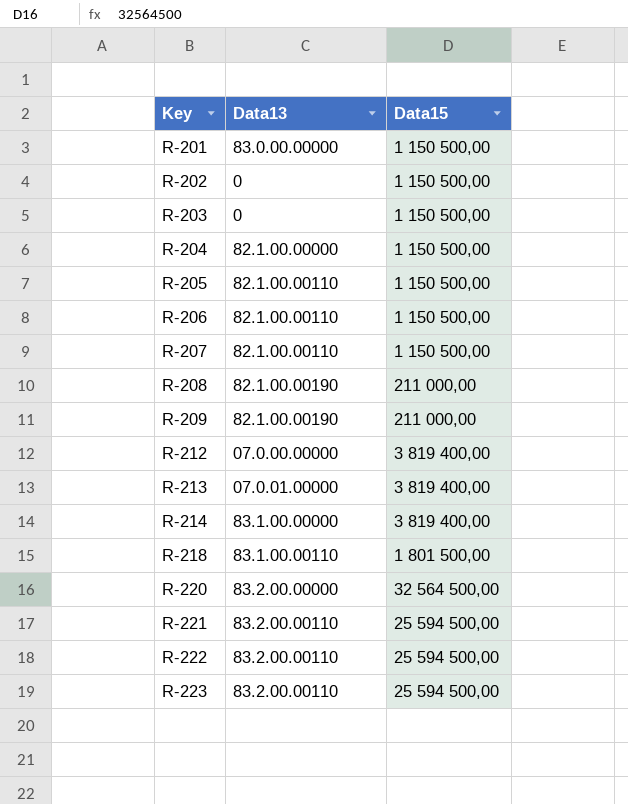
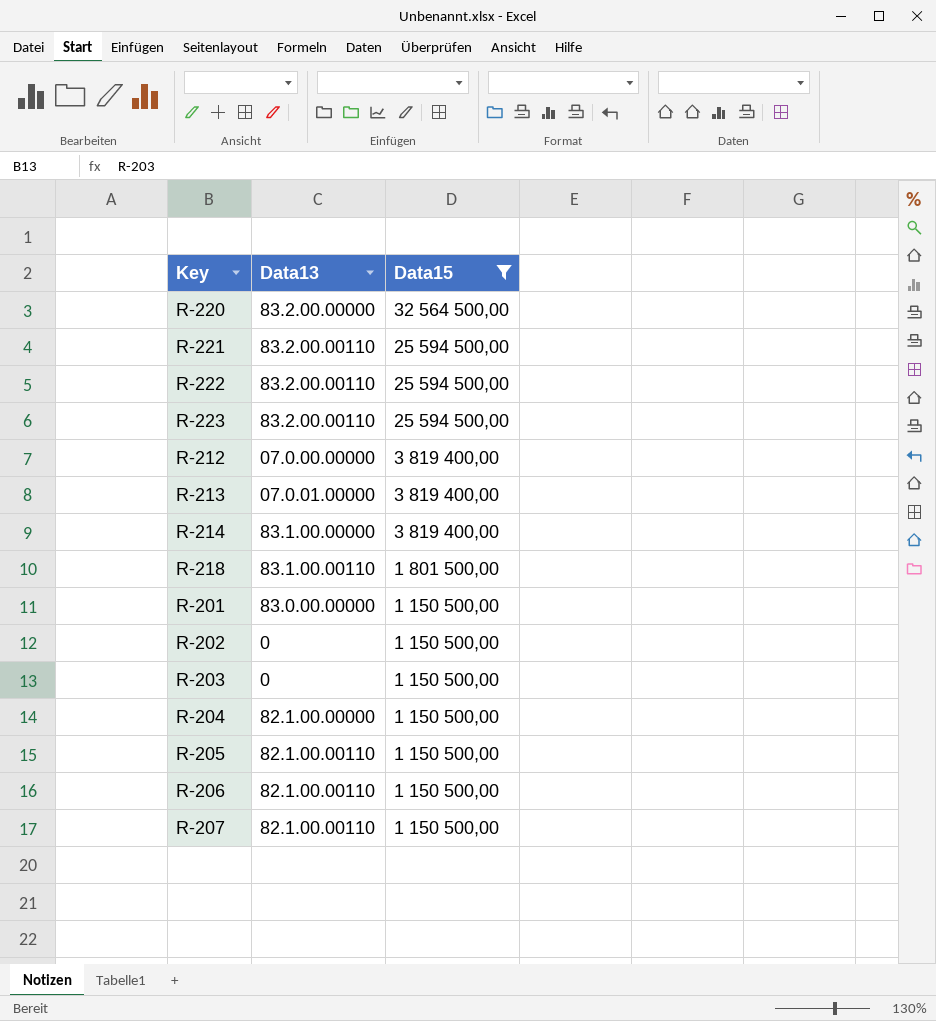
filter: none -> Data15 != 211 000,00
row order: Key ascending -> Data15 descending

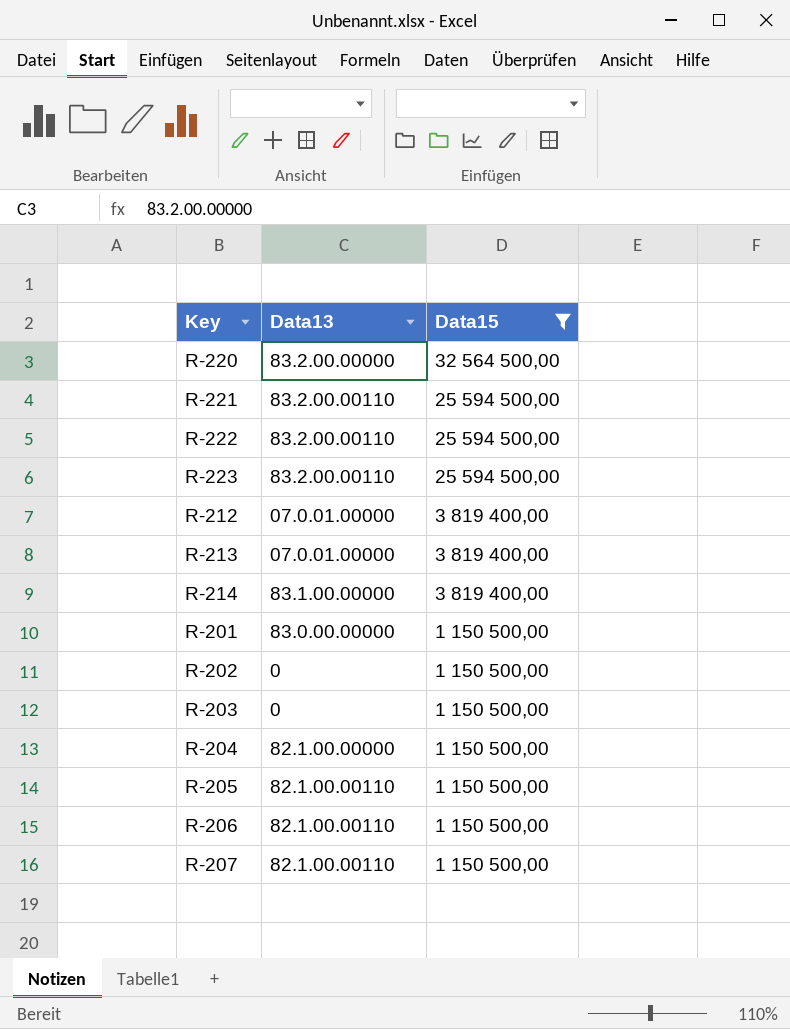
row R-218: 83.1.00.00110 | 1 801 500,00 -> none
R-212 | Data13: 07.0.00.00000 -> 07.0.01.00000

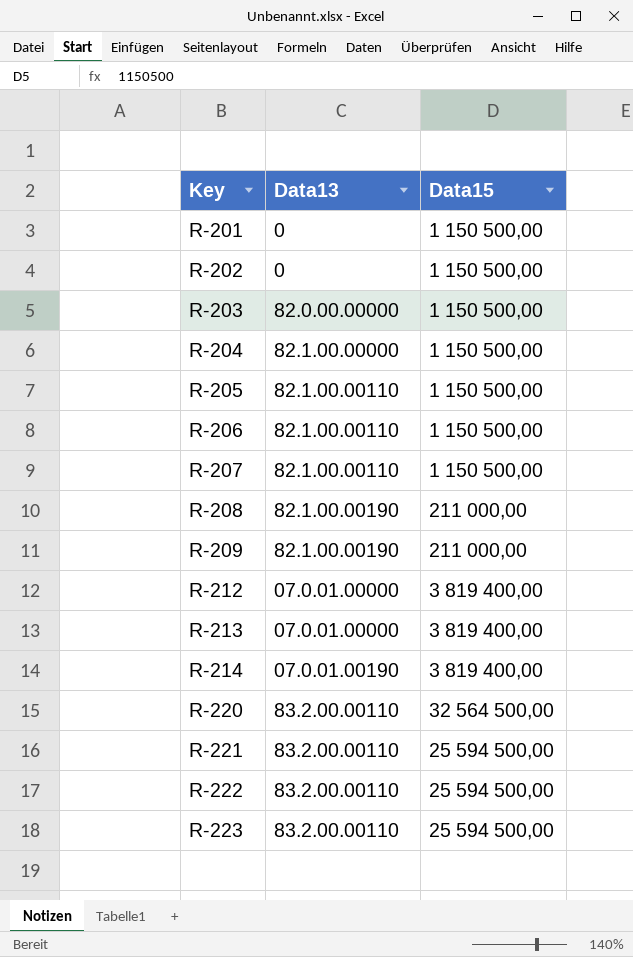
filter: Data15 != 211 000,00 -> none
row order: Data15 descending -> Key ascending
R-201 | Data13: 83.0.00.00000 -> 0
R-203 | Data13: 0 -> 82.0.00.00000
R-214 | Data13: 83.1.00.00000 -> 07.0.01.00190
R-220 | Data13: 83.2.00.00000 -> 83.2.00.00110

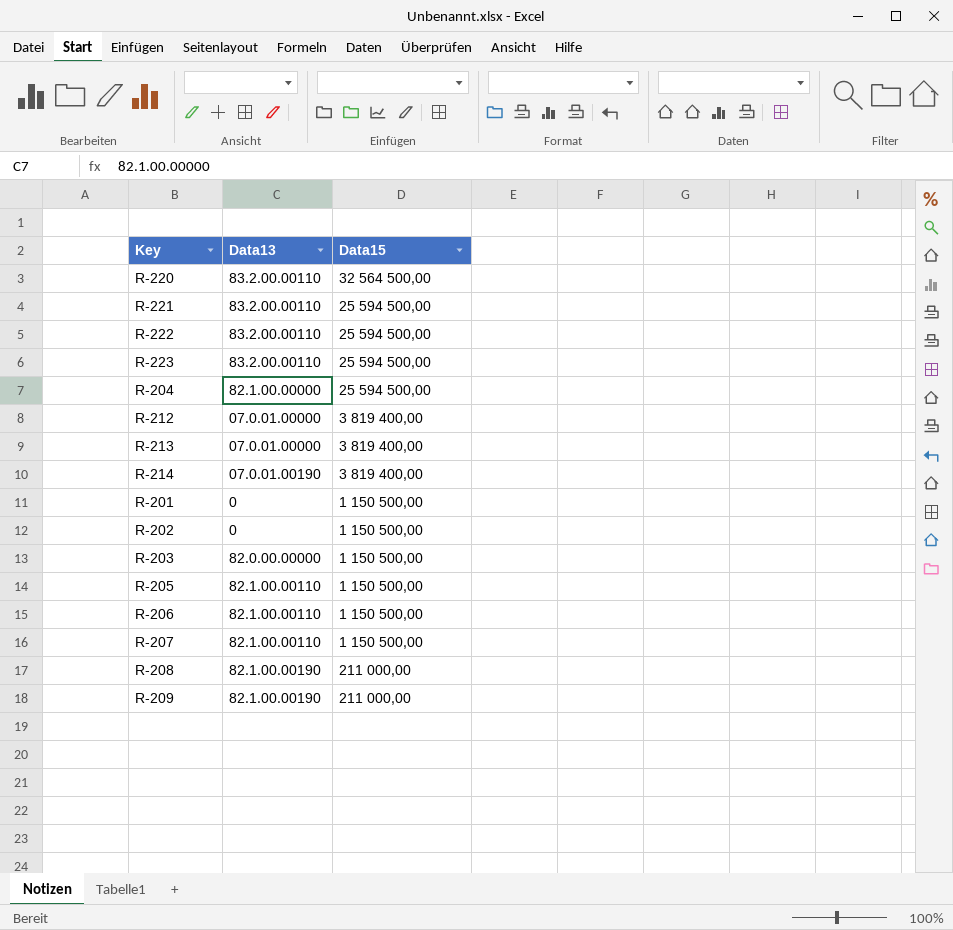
row order: Key ascending -> Data15 descending
R-204 | Data15: 1 150 500,00 -> 25 594 500,00

